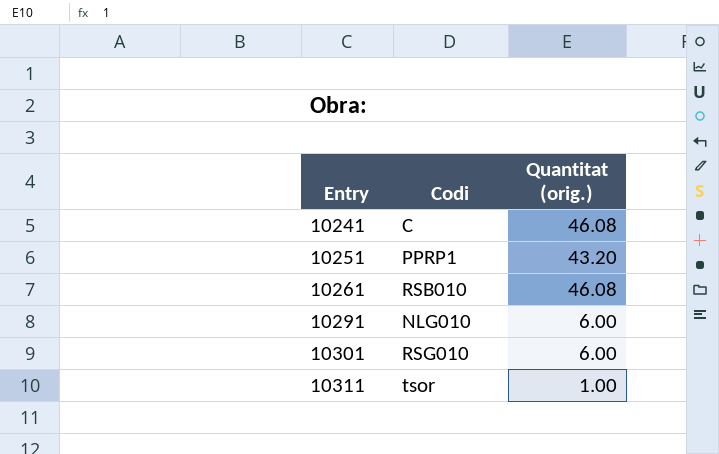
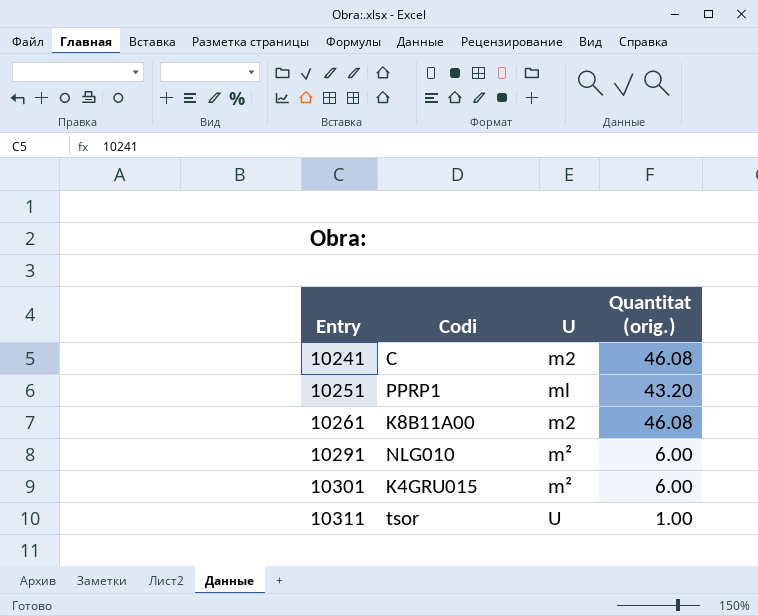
column U | position: none -> 3
10261 | Codi: RSB010 -> K8B11A00
10301 | Codi: RSG010 -> K4GRU015

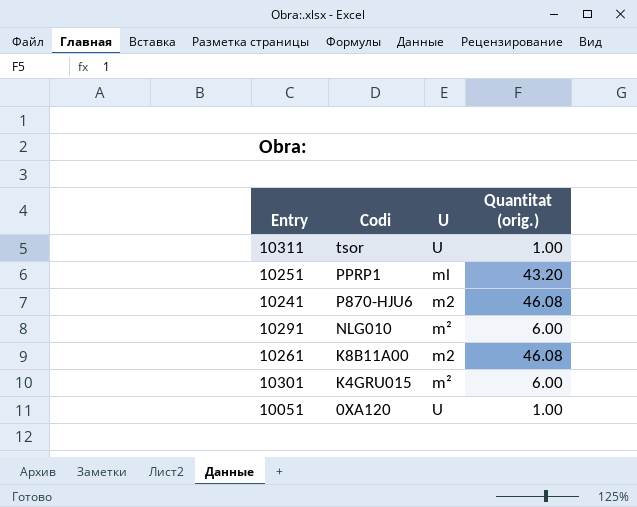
row order: Entry ascending -> Codi descending
10241 | Codi: C -> P870-HJU6
row 10051: none -> 0XA120 | U | 1.00

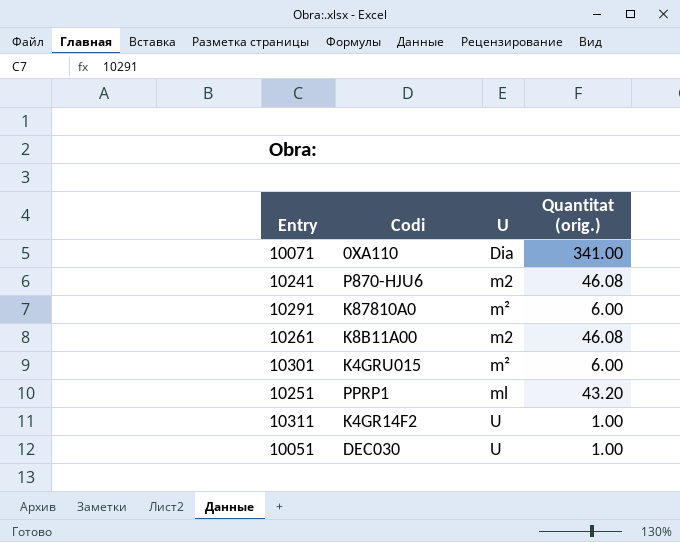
row order: Codi descending -> U ascending
row 10071: none -> 0XA110 | Dia | 341.00
10291 | Codi: NLG010 -> K87810A0
10311 | Codi: tsor -> K4GR14F2
10051 | Codi: 0XA120 -> DEC030

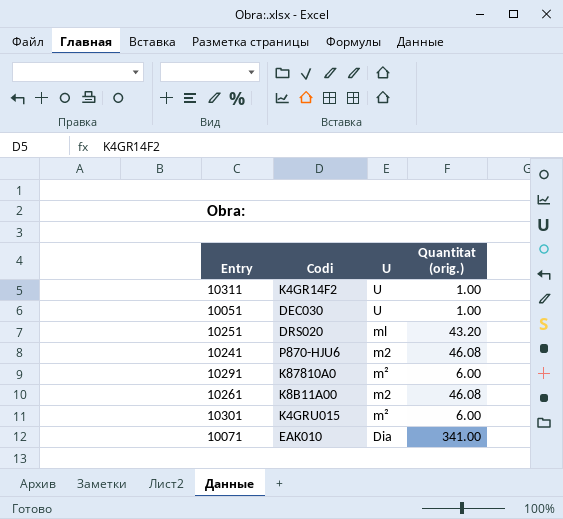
row order: U ascending -> U descending
10251 | Codi: PPRP1 -> DRS020
10071 | Codi: 0XA110 -> EAK010

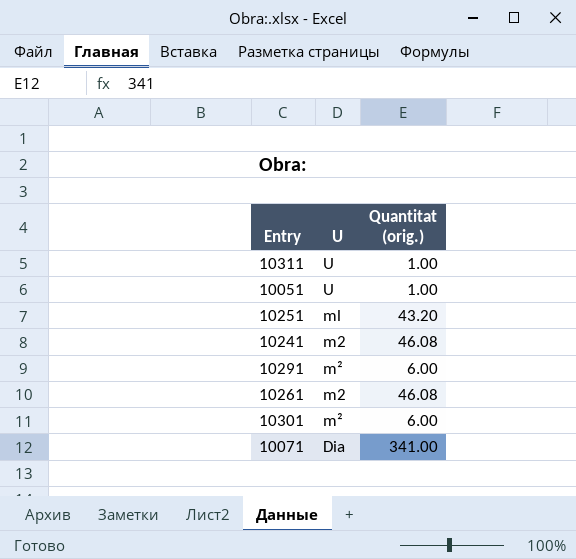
column Codi | position: 2 -> none

